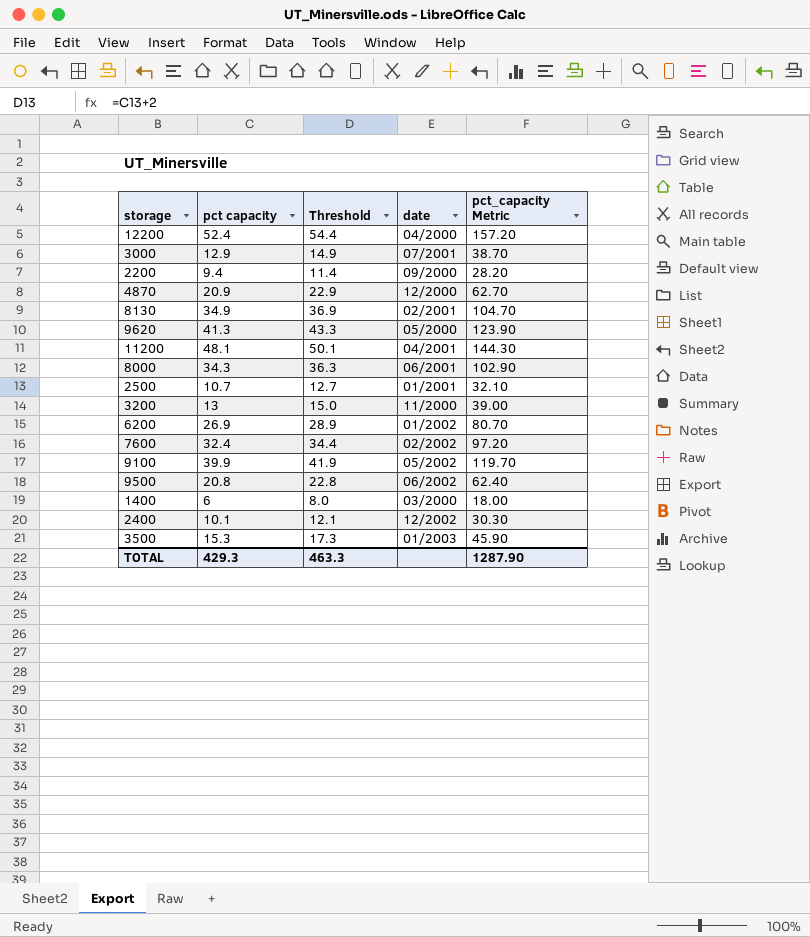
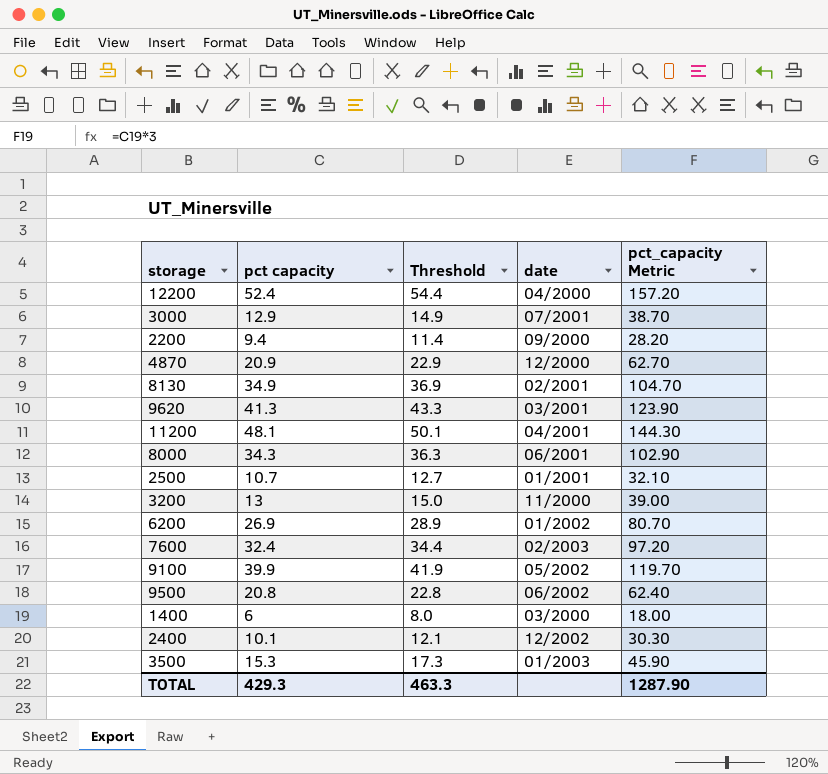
9620 | date: 05/2000 -> 03/2001
7600 | date: 02/2002 -> 02/2003

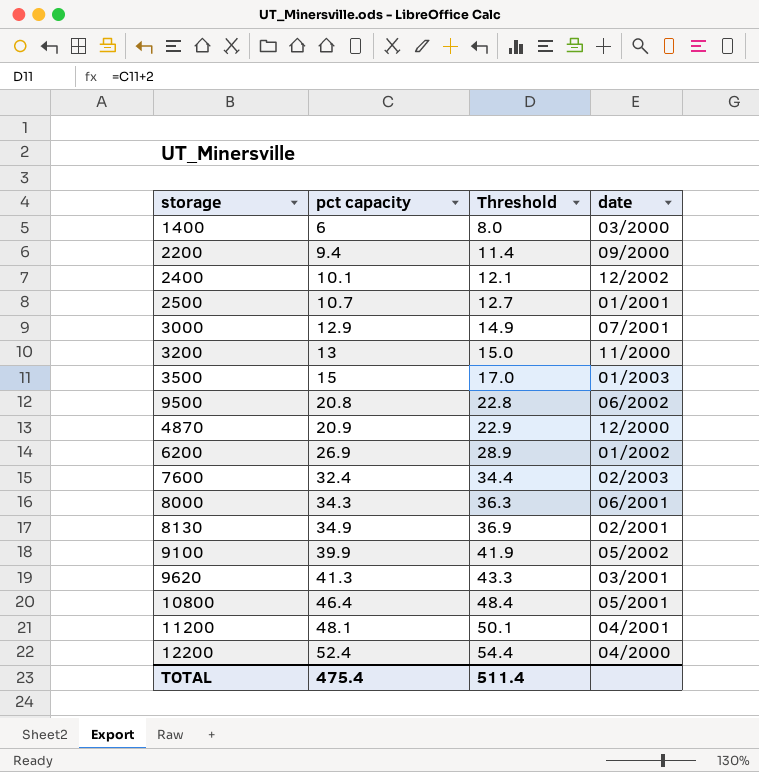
row order: none -> pct capacity ascending
column pct_capacity Metric | formula: [pct capacity] * 3 -> none
3500 | pct capacity: 15.3 -> 15
3500 | Threshold: 17.3 -> 17.0
row 10800: none -> 46.4 | 48.4 | 05/2001
TOTAL | pct capacity: 429.3 -> 475.4
TOTAL | Threshold: 463.3 -> 511.4

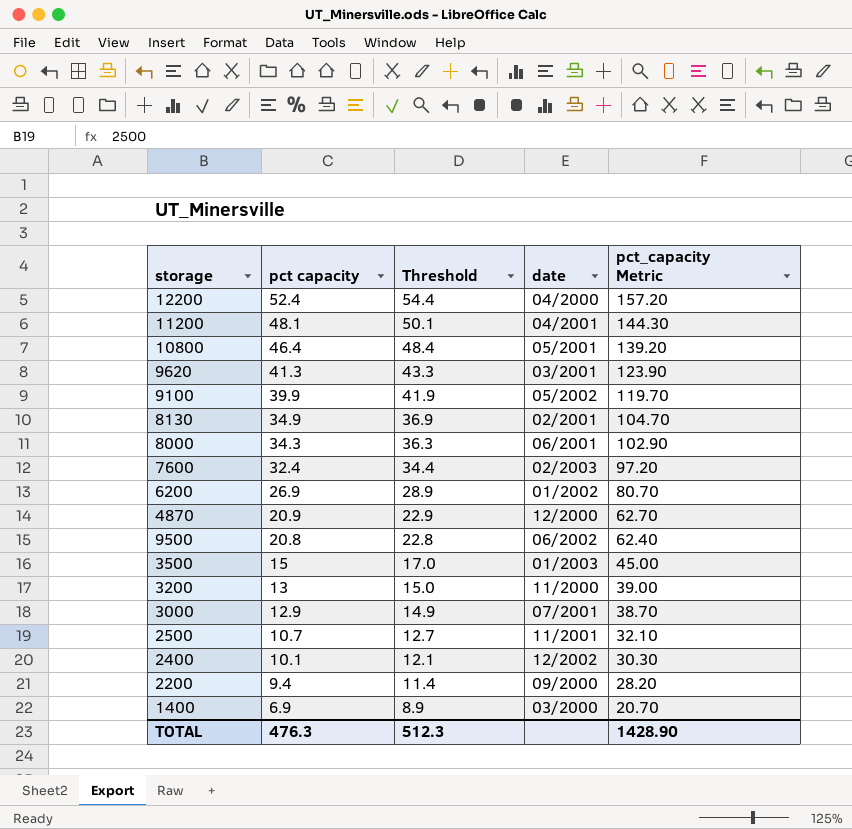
row order: pct capacity ascending -> pct capacity descending
column pct_capacity Metric | formula: none -> [pct capacity] * 3
2500 | date: 01/2001 -> 11/2001
1400 | pct capacity: 6 -> 6.9
1400 | Threshold: 8.0 -> 8.9
TOTAL | pct capacity: 475.4 -> 476.3
TOTAL | Threshold: 511.4 -> 512.3

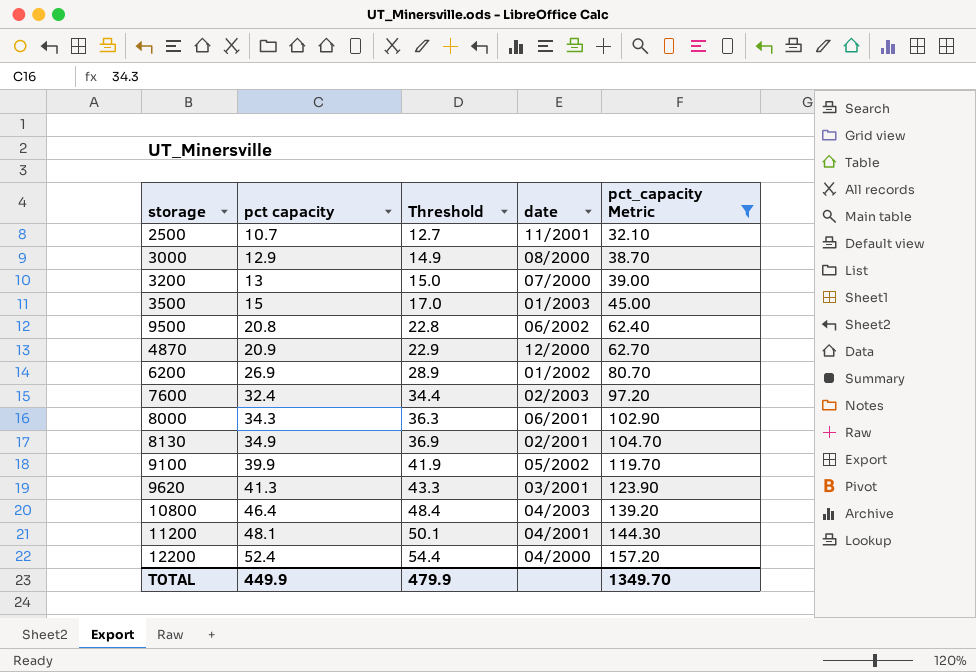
filter: none -> pct_capacity Metric >= 32.10
row order: pct capacity descending -> pct capacity ascending
3000 | date: 07/2001 -> 08/2000
3200 | date: 11/2000 -> 07/2000
10800 | date: 05/2001 -> 04/2003
TOTAL | pct capacity: 476.3 -> 449.9
TOTAL | Threshold: 512.3 -> 479.9
TOTAL | pct_capacity Metric: 1428.90 -> 1349.70

